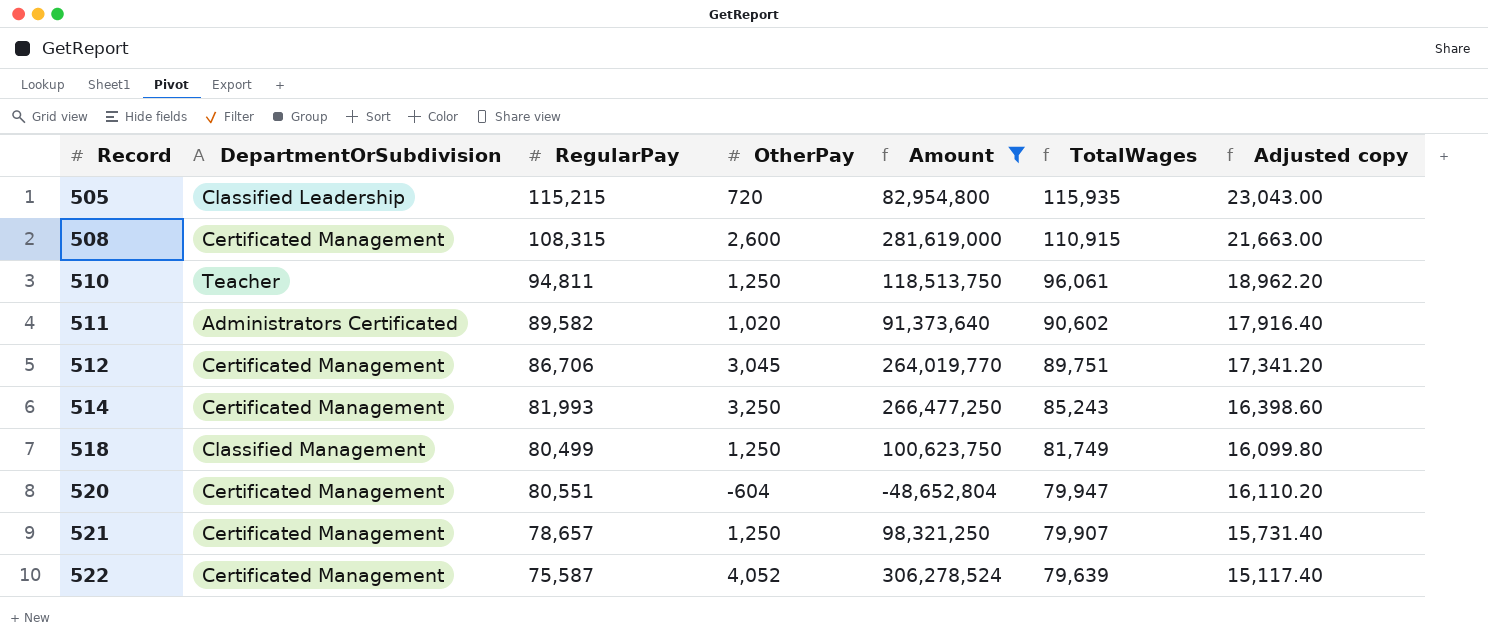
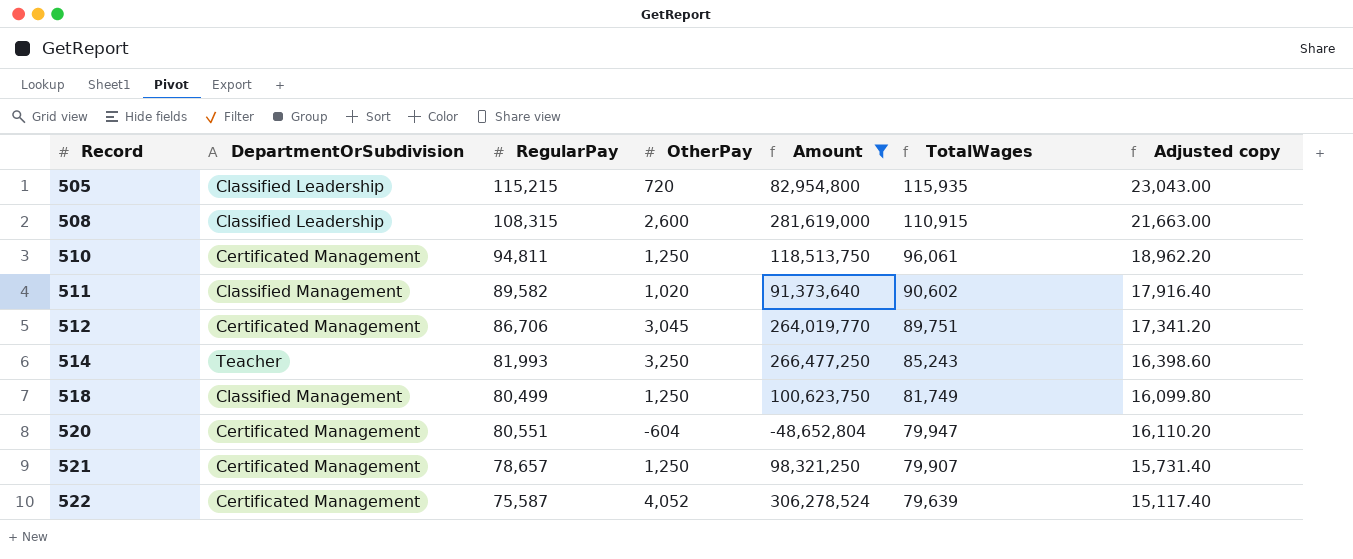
508 | DepartmentOrSubdivision: Certificated Management -> Classified Leadership
510 | DepartmentOrSubdivision: Teacher -> Certificated Management
511 | DepartmentOrSubdivision: Administrators Certificated -> Classified Management
514 | DepartmentOrSubdivision: Certificated Management -> Teacher

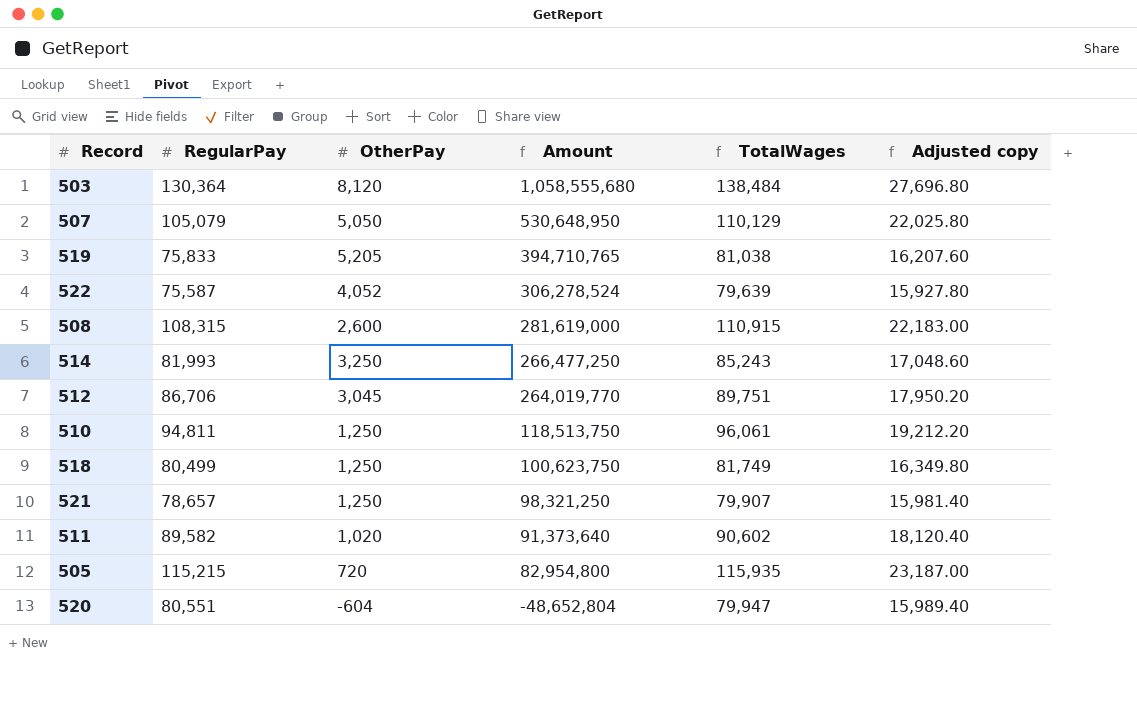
filter: Amount <= 306,278,524 -> none
row order: Record ascending -> Amount descending
column DepartmentOrSubdivision | position: 2 -> none
column Adjusted copy | formula: [RegularPay] * 0.2 -> [TotalWages] * 0.2

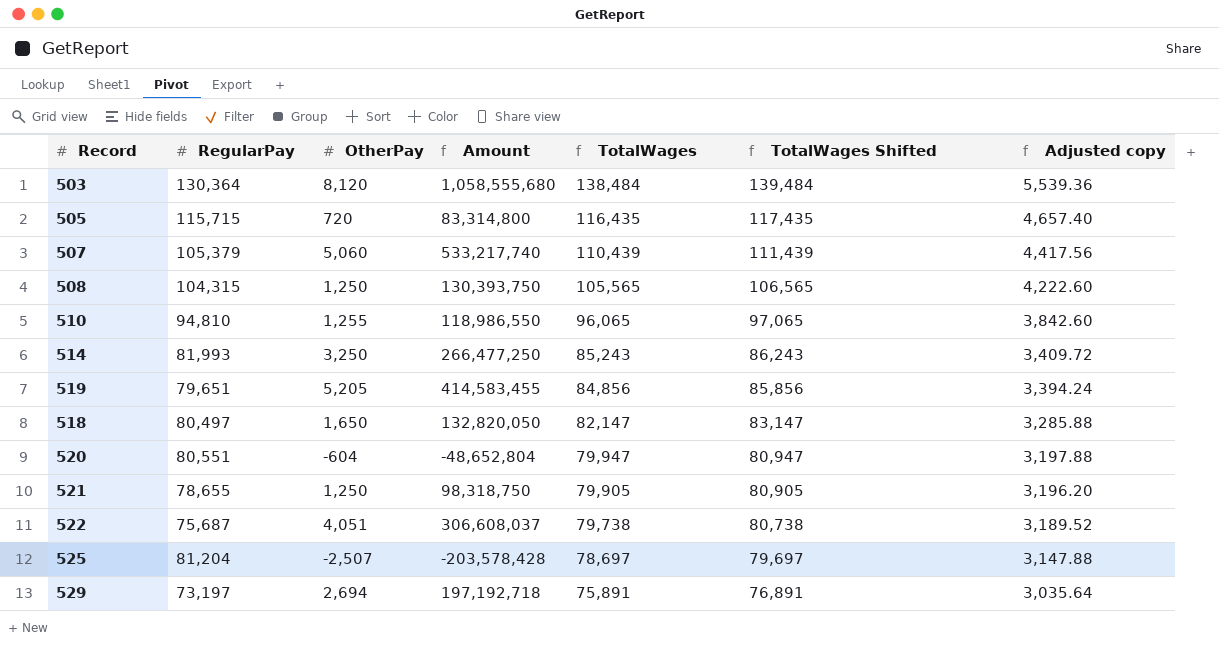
row order: Amount descending -> TotalWages descending
column TotalWages Shifted | formula: none -> [TotalWages] + 1000
column Adjusted copy | formula: [TotalWages] * 0.2 -> [TotalWages] * 0.04
row 512: 86,706 | 3,045 | 264,019,770 | 89,751 | 17,950.20 -> none
row 511: 89,582 | 1,020 | 91,373,640 | 90,602 | 18,120.40 -> none
505 | RegularPay: 115,215 -> 115,715
505 | Amount: 82,954,800 -> 83,314,800
505 | TotalWages: 115,935 -> 116,435
507 | RegularPay: 105,079 -> 105,379
507 | OtherPay: 5,050 -> 5,060
507 | Amount: 530,648,950 -> 533,217,740
507 | TotalWages: 110,129 -> 110,439
508 | RegularPay: 108,315 -> 104,315
508 | OtherPay: 2,600 -> 1,250
508 | Amount: 281,619,000 -> 130,393,750
508 | TotalWages: 110,915 -> 105,565
510 | RegularPay: 94,811 -> 94,810
510 | OtherPay: 1,250 -> 1,255
510 | Amount: 118,513,750 -> 118,986,550
510 | TotalWages: 96,061 -> 96,065
519 | RegularPay: 75,833 -> 79,651
519 | Amount: 394,710,765 -> 414,583,455
519 | TotalWages: 81,038 -> 84,856
518 | RegularPay: 80,499 -> 80,497
518 | OtherPay: 1,250 -> 1,650
518 | Amount: 100,623,750 -> 132,820,050
518 | TotalWages: 81,749 -> 82,147
521 | RegularPay: 78,657 -> 78,655
521 | Amount: 98,321,250 -> 98,318,750
521 | TotalWages: 79,907 -> 79,905
522 | RegularPay: 75,587 -> 75,687
522 | OtherPay: 4,052 -> 4,051
522 | Amount: 306,278,524 -> 306,608,037
522 | TotalWages: 79,639 -> 79,738
row 525: none -> 81,204 | -2,507 | -203,578,428 | 78,697 | 79,697 | 3,147.88
row 529: none -> 73,197 | 2,694 | 197,192,718 | 75,891 | 76,891 | 3,035.64

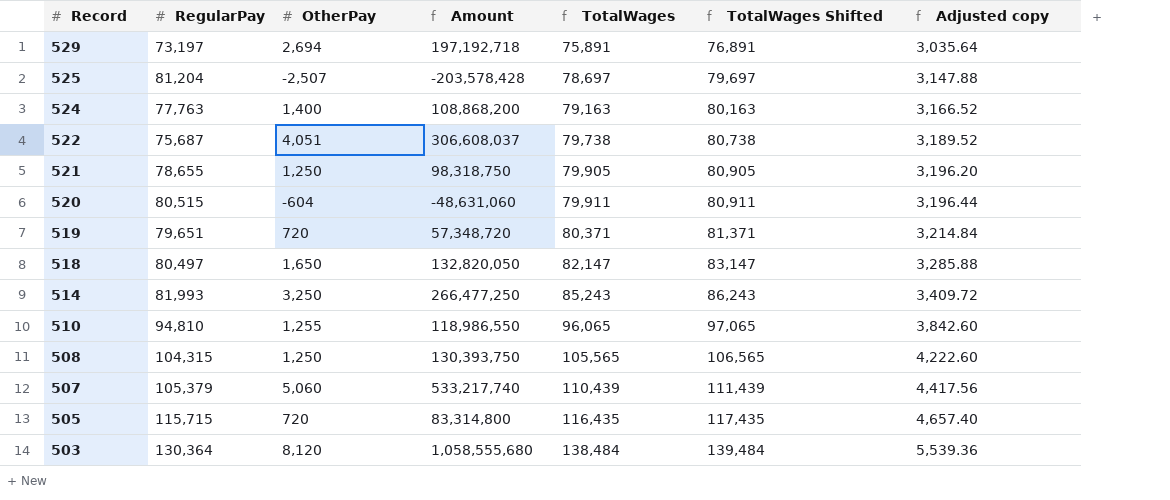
row order: TotalWages descending -> Record descending
row 524: none -> 77,763 | 1,400 | 108,868,200 | 79,163 | 80,163 | 3,166.52
520 | RegularPay: 80,551 -> 80,515
520 | Amount: -48,652,804 -> -48,631,060
520 | TotalWages: 79,947 -> 79,911
520 | TotalWages Shifted: 80,947 -> 80,911
520 | Adjusted copy: 3,197.88 -> 3,196.44
519 | OtherPay: 5,205 -> 720
519 | Amount: 414,583,455 -> 57,348,720
519 | TotalWages: 84,856 -> 80,371
519 | TotalWages Shifted: 85,856 -> 81,371
519 | Adjusted copy: 3,394.24 -> 3,214.84

